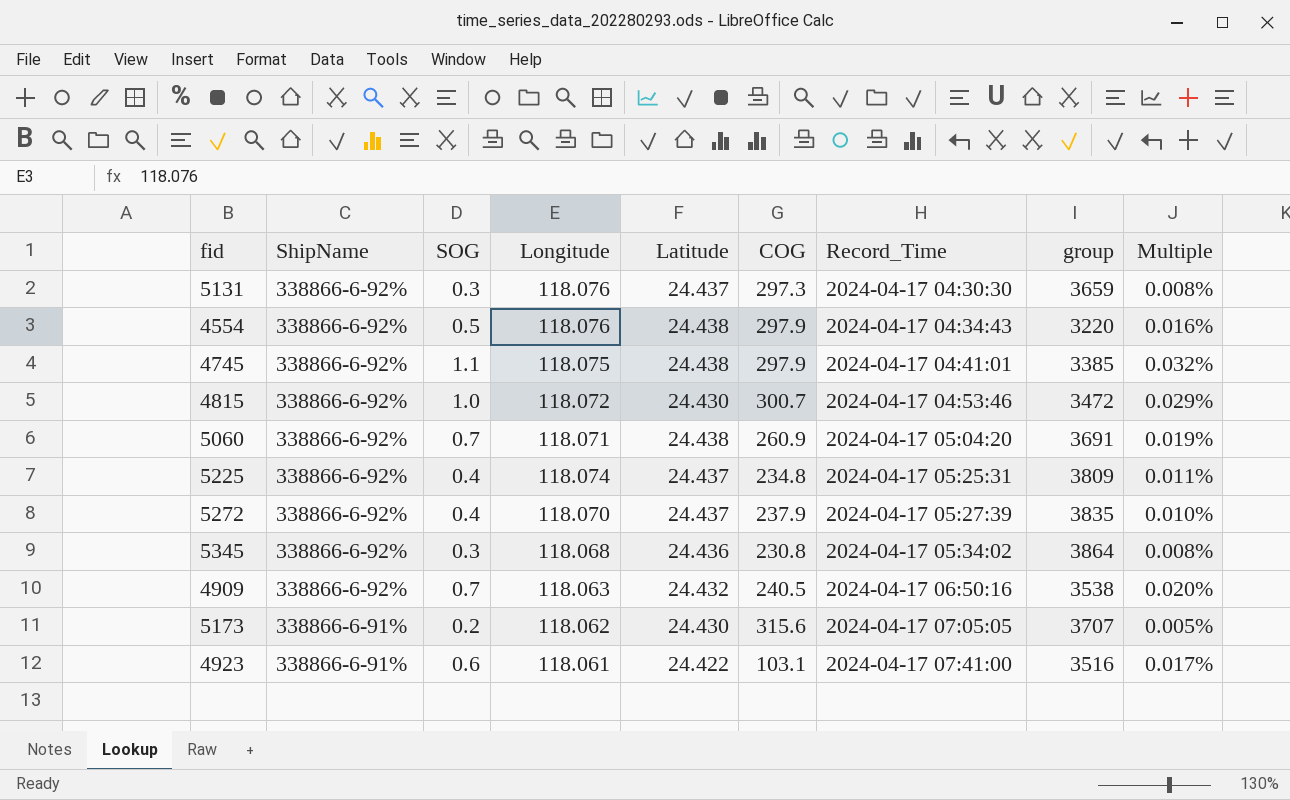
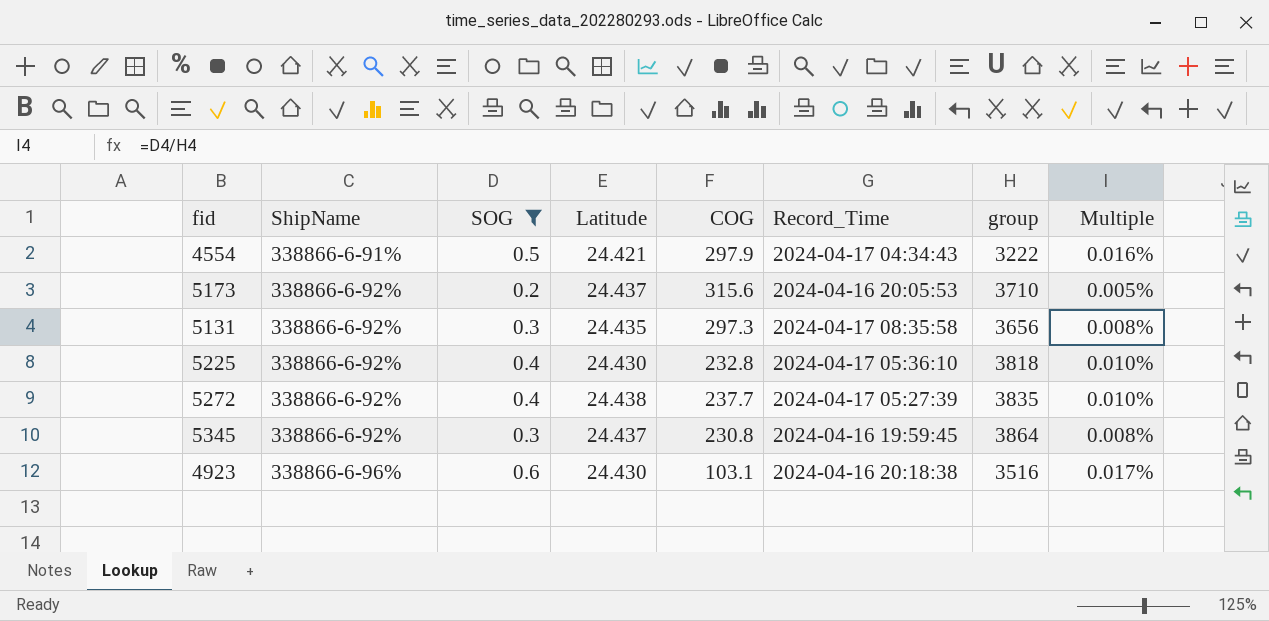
filter: none -> SOG <= 0.6
row order: ShipName descending -> ShipName ascending
column Longitude | position: 4 -> none
4554 | ShipName: 338866-6-92% -> 338866-6-91%
4554 | Latitude: 24.438 -> 24.421
4554 | group: 3220 -> 3222
5173 | ShipName: 338866-6-91% -> 338866-6-92%
5173 | Latitude: 24.430 -> 24.437
5173 | Record_Time: 2024-04-17 07:05:05 -> 2024-04-16 20:05:53
5173 | group: 3707 -> 3710
5131 | Latitude: 24.437 -> 24.435
5131 | Record_Time: 2024-04-17 04:30:30 -> 2024-04-17 08:35:58
5131 | group: 3659 -> 3656
5225 | Latitude: 24.437 -> 24.430
5225 | COG: 234.8 -> 232.8
5225 | Record_Time: 2024-04-17 05:25:31 -> 2024-04-17 05:36:10
5225 | group: 3809 -> 3818
5225 | Multiple: 0.011% -> 0.010%
5272 | Latitude: 24.437 -> 24.438
5272 | COG: 237.9 -> 237.7
5345 | Latitude: 24.436 -> 24.437
5345 | Record_Time: 2024-04-17 05:34:02 -> 2024-04-16 19:59:45
4923 | ShipName: 338866-6-91% -> 338866-6-96%
4923 | Latitude: 24.422 -> 24.430
4923 | Record_Time: 2024-04-17 07:41:00 -> 2024-04-16 20:18:38

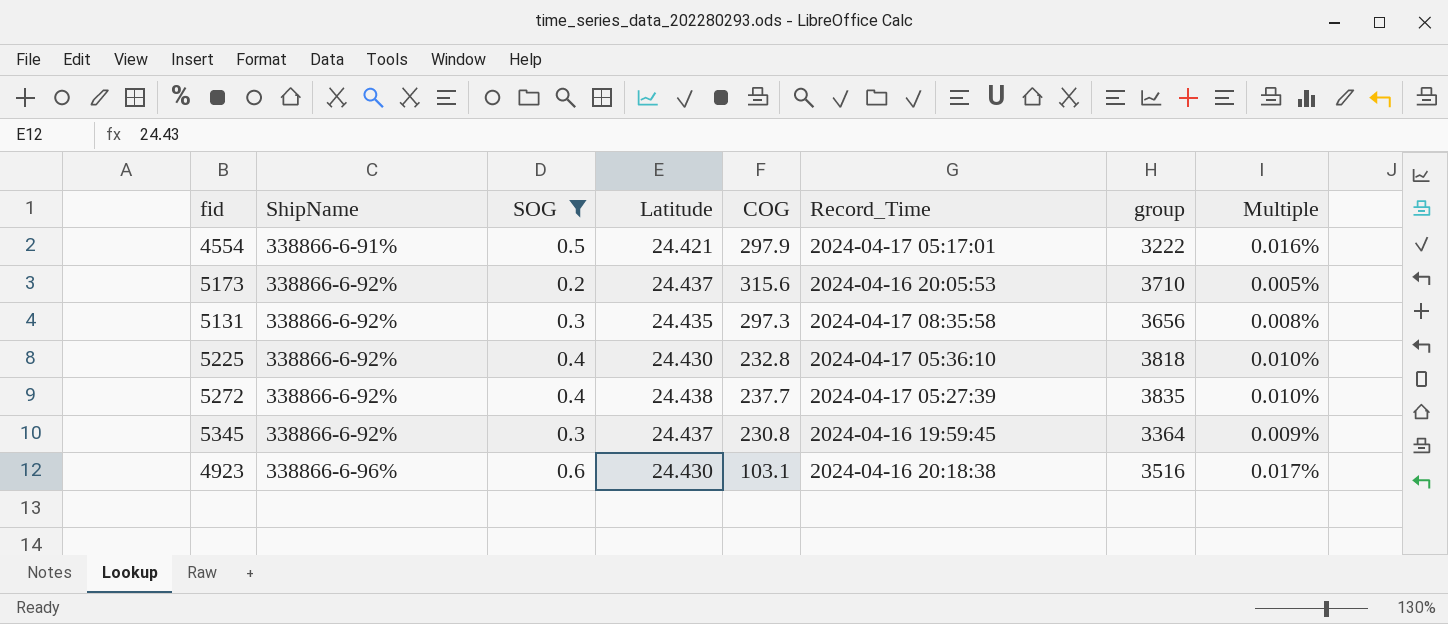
4554 | Record_Time: 2024-04-17 04:34:43 -> 2024-04-17 05:17:01
5345 | group: 3864 -> 3364
5345 | Multiple: 0.008% -> 0.009%

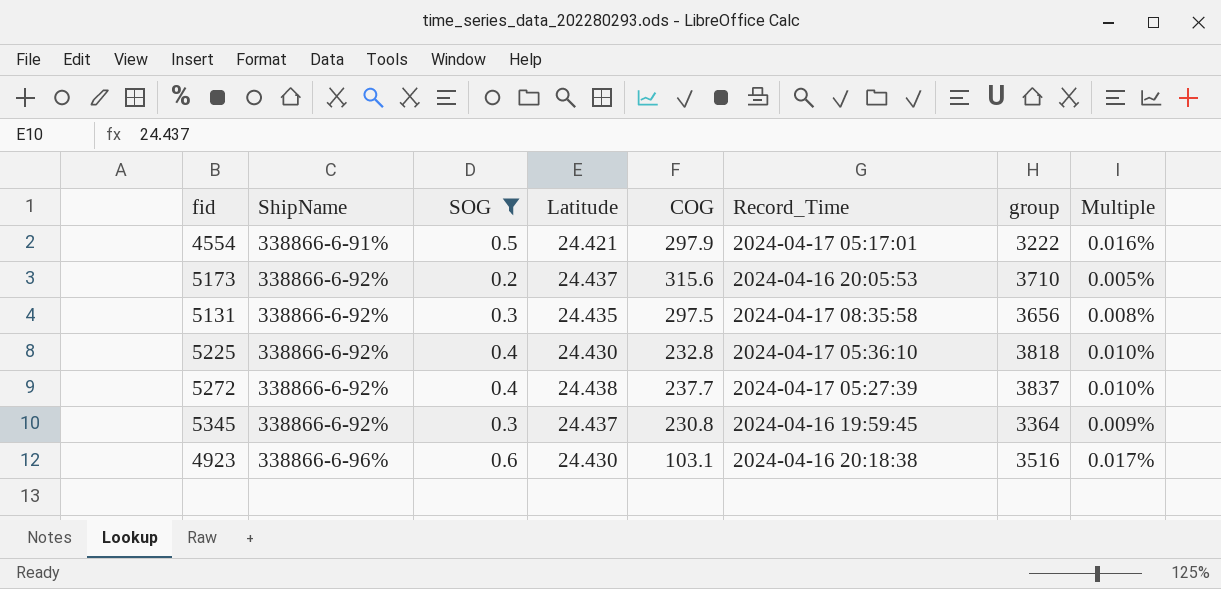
5131 | COG: 297.3 -> 297.5
5272 | group: 3835 -> 3837

